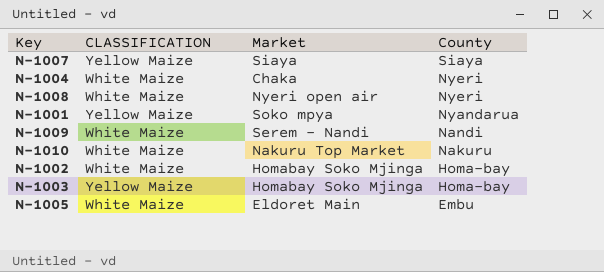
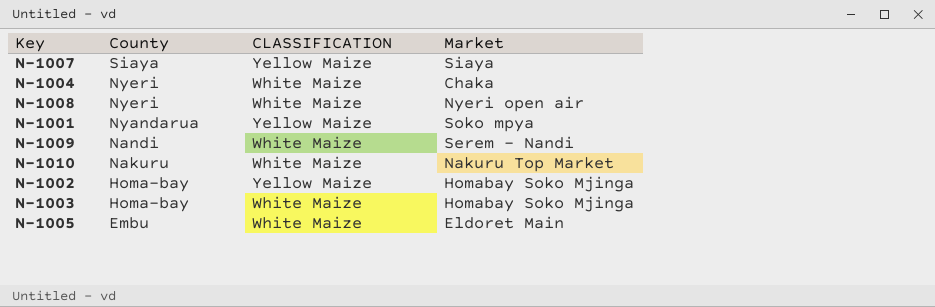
column County | position: 4 -> 2
N-1002 | CLASSIFICATION: White Maize -> Yellow Maize
N-1003 | CLASSIFICATION: Yellow Maize -> White Maize

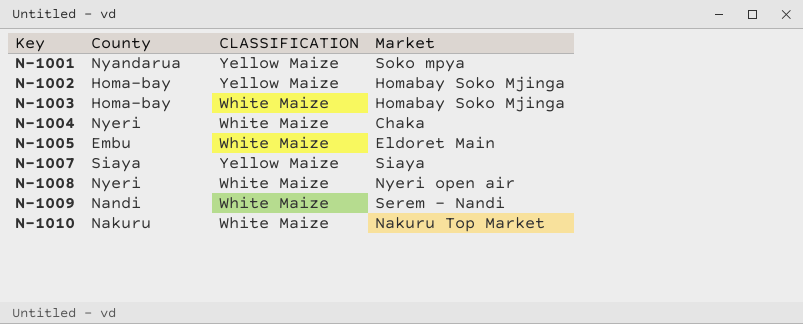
row order: County descending -> Key ascending

